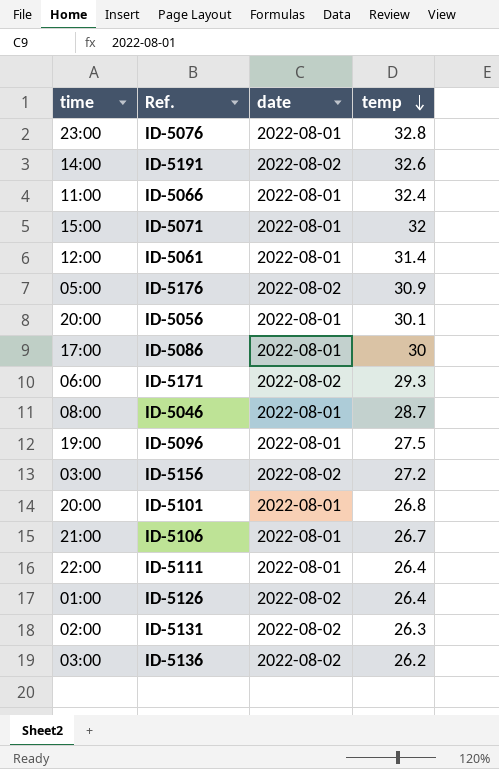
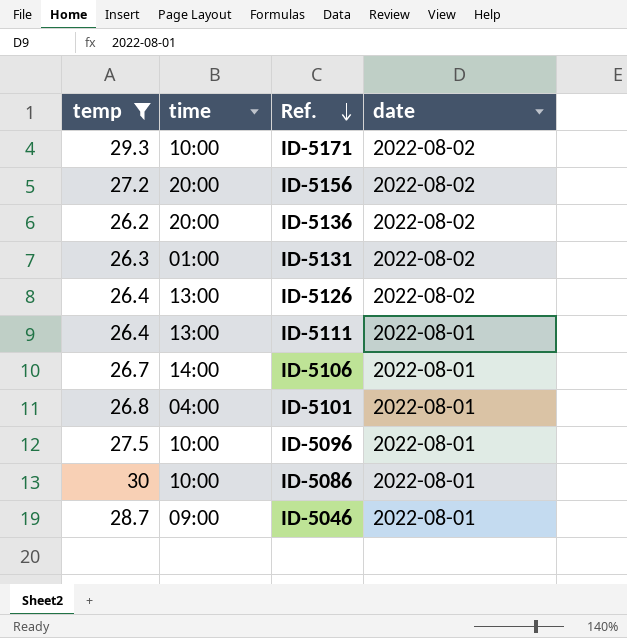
filter: none -> temp <= 30
row order: temp descending -> Ref. descending
column temp | position: 4 -> 1
ID-5171 | time: 06:00 -> 10:00
ID-5156 | time: 03:00 -> 20:00
ID-5136 | time: 03:00 -> 20:00
ID-5131 | time: 02:00 -> 01:00
ID-5126 | time: 01:00 -> 13:00
ID-5111 | time: 22:00 -> 13:00
ID-5106 | time: 21:00 -> 14:00
ID-5101 | time: 20:00 -> 04:00
ID-5096 | time: 19:00 -> 10:00
ID-5086 | time: 17:00 -> 10:00
ID-5046 | time: 08:00 -> 09:00

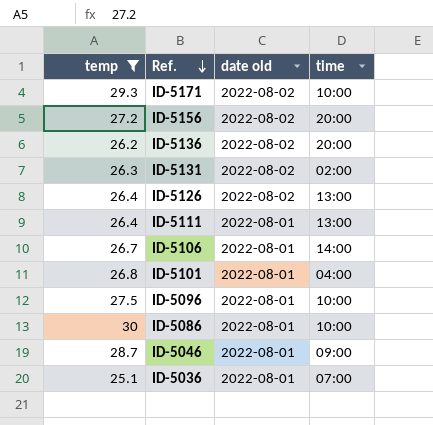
column name: date -> date old
column time | position: 2 -> 4
ID-5131 | time: 01:00 -> 02:00
row ID-5036: none -> 25.1 | 2022-08-01 | 07:00

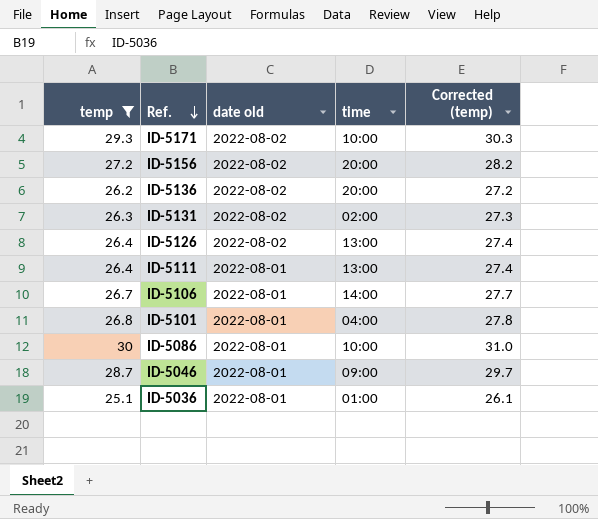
column Corrected (temp) | formula: none -> [temp] + 1
row ID-5096: 27.5 | 2022-08-01 | 10:00 -> none
ID-5036 | time: 07:00 -> 01:00

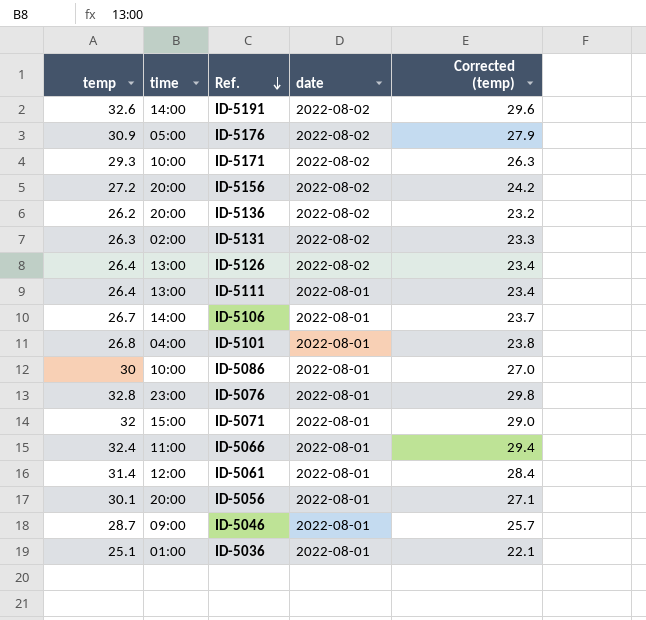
filter: temp <= 30 -> none
column time | position: 4 -> 2
column name: date old -> date
column Corrected (temp) | formula: [temp] + 1 -> [temp] - 3

